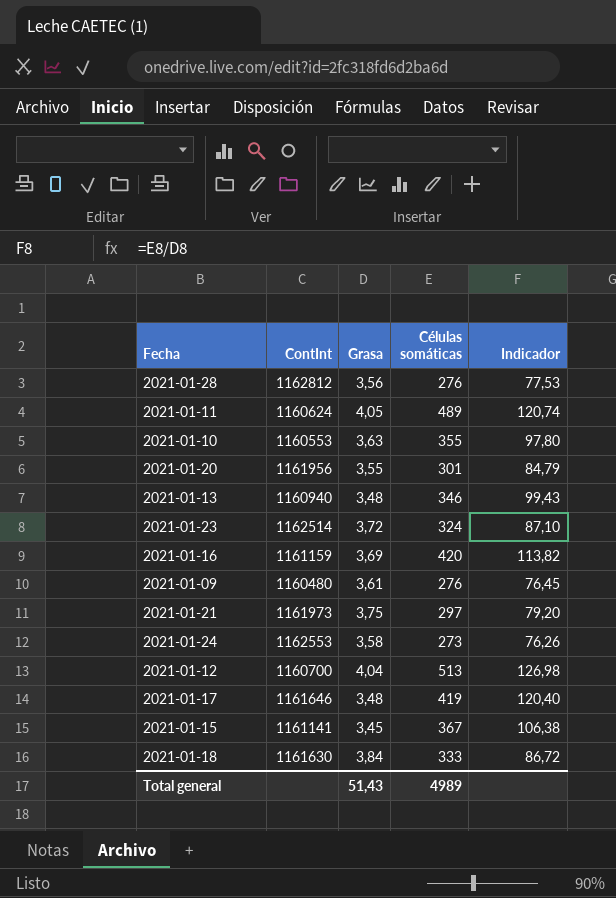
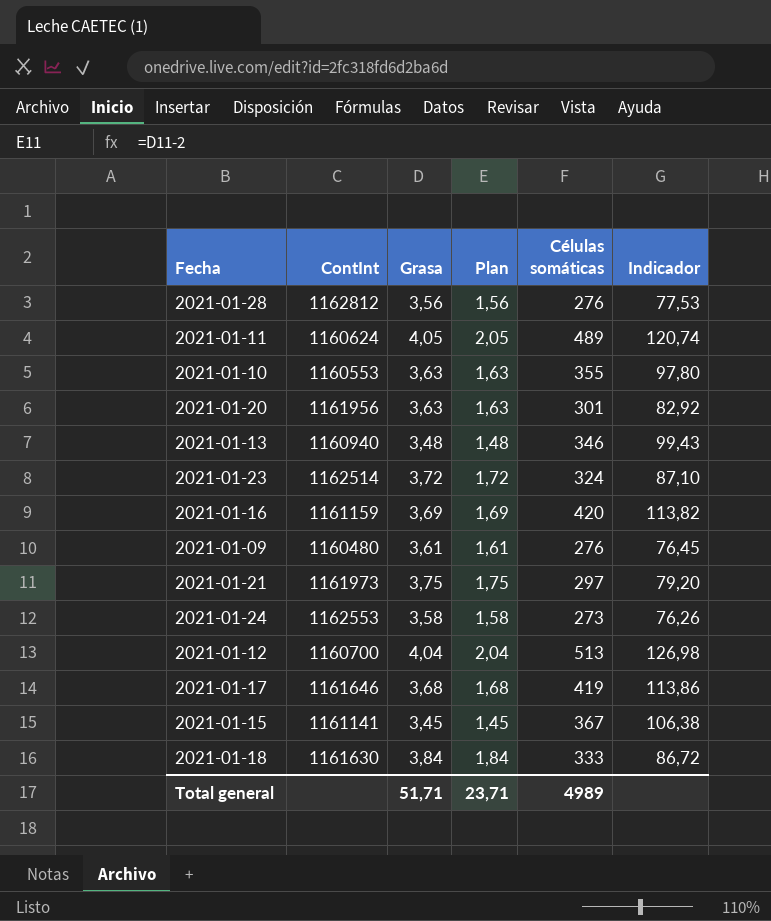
column Plan | formula: none -> [Grasa] - 2
2021-01-20 | Grasa: 3,55 -> 3,63
2021-01-20 | Indicador: 84,79 -> 82,92
2021-01-17 | Grasa: 3,48 -> 3,68
2021-01-17 | Indicador: 120,40 -> 113,86
Total general | Grasa: 51,43 -> 51,71

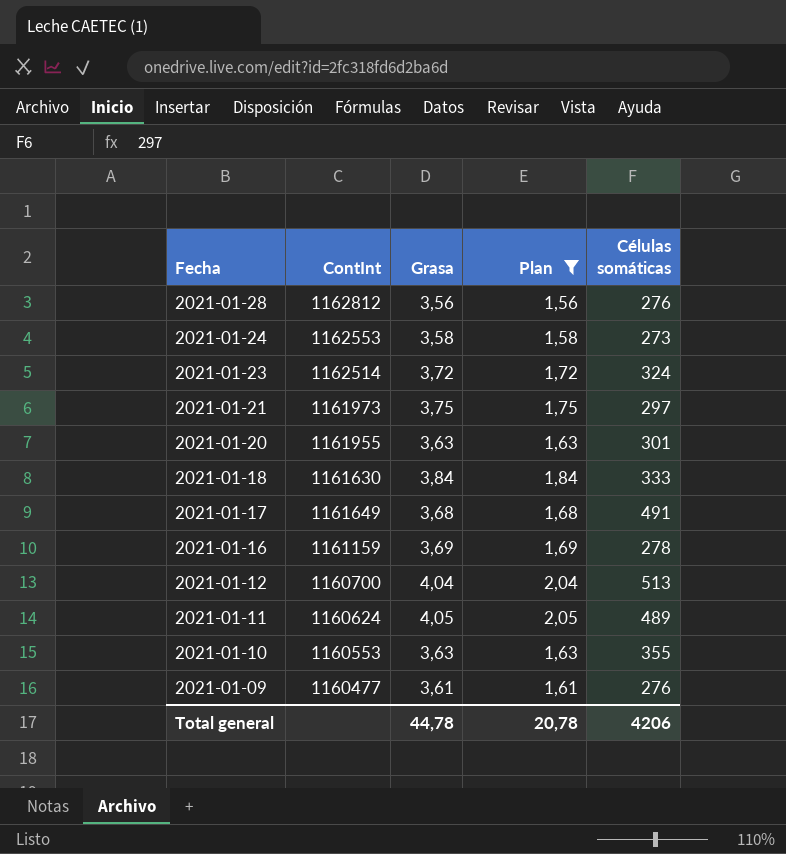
filter: none -> Plan >= 1,56
row order: none -> Fecha descending
column Indicador | formula: [Células somáticas] / [Grasa] -> none
2021-01-20 | ContInt: 1161956 -> 1161955
2021-01-17 | ContInt: 1161646 -> 1161649
2021-01-17 | Células somáticas: 419 -> 491
2021-01-16 | Células somáticas: 420 -> 278
2021-01-09 | ContInt: 1160480 -> 1160477
Total general | Grasa: 51,71 -> 44,78
Total general | Plan: 23,71 -> 20,78
Total general | Células somáticas: 4989 -> 4206

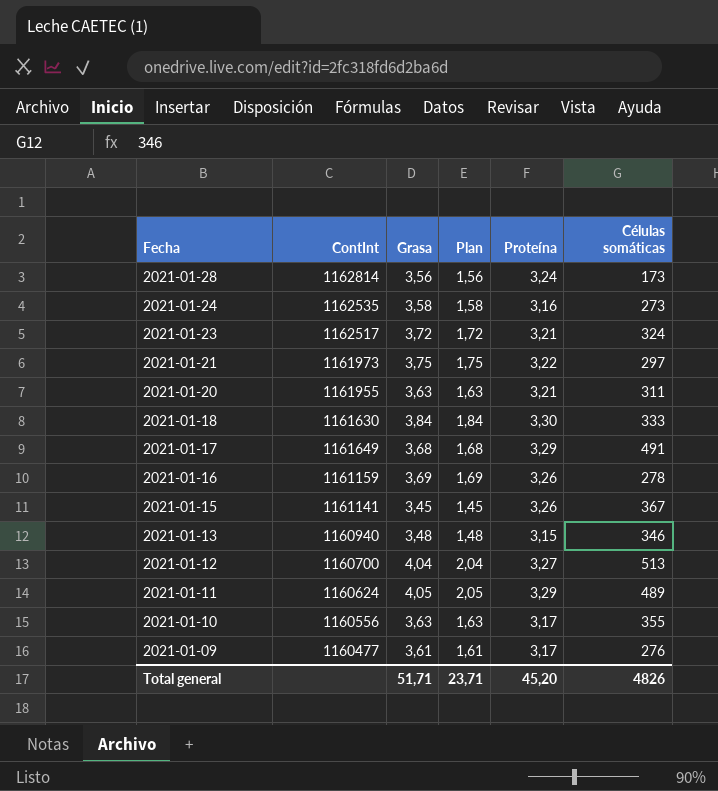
filter: Plan >= 1,56 -> none
column Proteína | position: none -> 5
2021-01-28 | ContInt: 1162812 -> 1162814
2021-01-28 | Células somáticas: 276 -> 173
2021-01-24 | ContInt: 1162553 -> 1162535
2021-01-23 | ContInt: 1162514 -> 1162517
2021-01-20 | Células somáticas: 301 -> 311
2021-01-10 | ContInt: 1160553 -> 1160556
Total general | Grasa: 44,78 -> 51,71
Total general | Plan: 20,78 -> 23,71
Total general | Células somáticas: 4206 -> 4826

